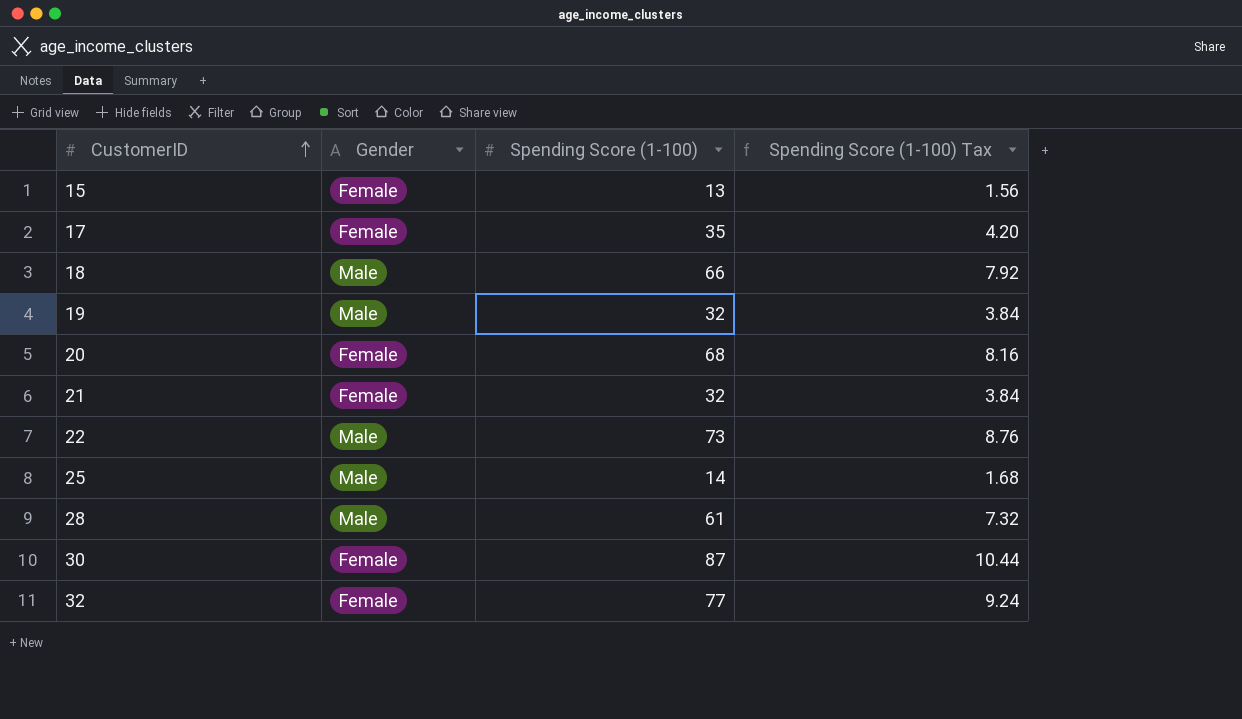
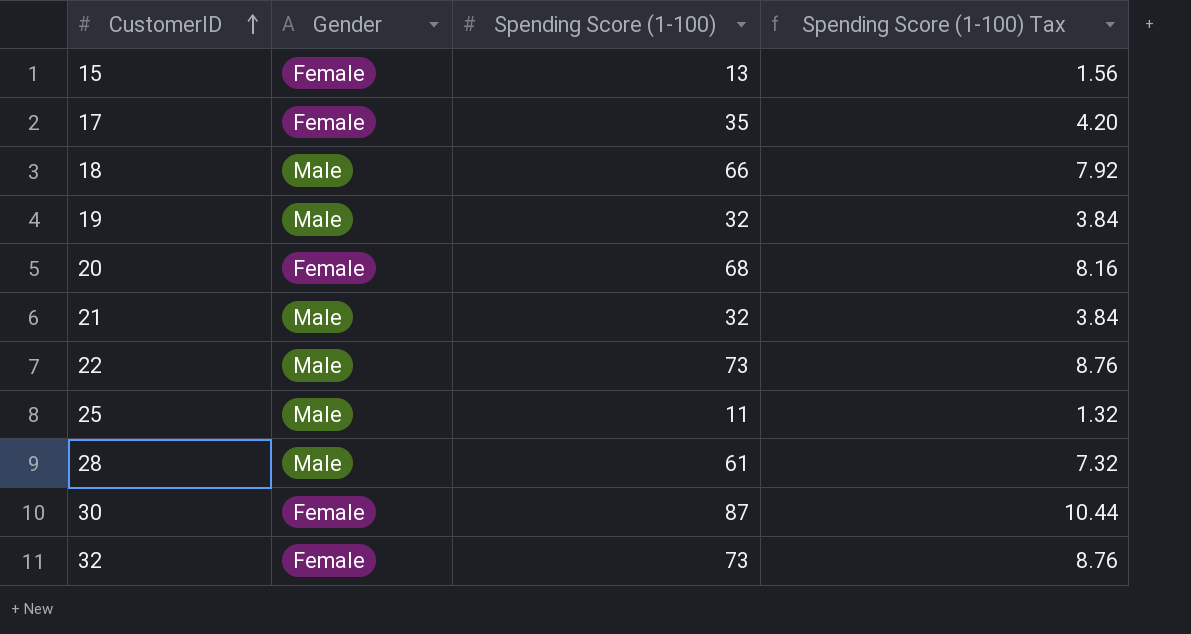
21 | Gender: Female -> Male
25 | Spending Score (1-100): 14 -> 11
25 | Spending Score (1-100) Tax: 1.68 -> 1.32
32 | Spending Score (1-100): 77 -> 73
32 | Spending Score (1-100) Tax: 9.24 -> 8.76

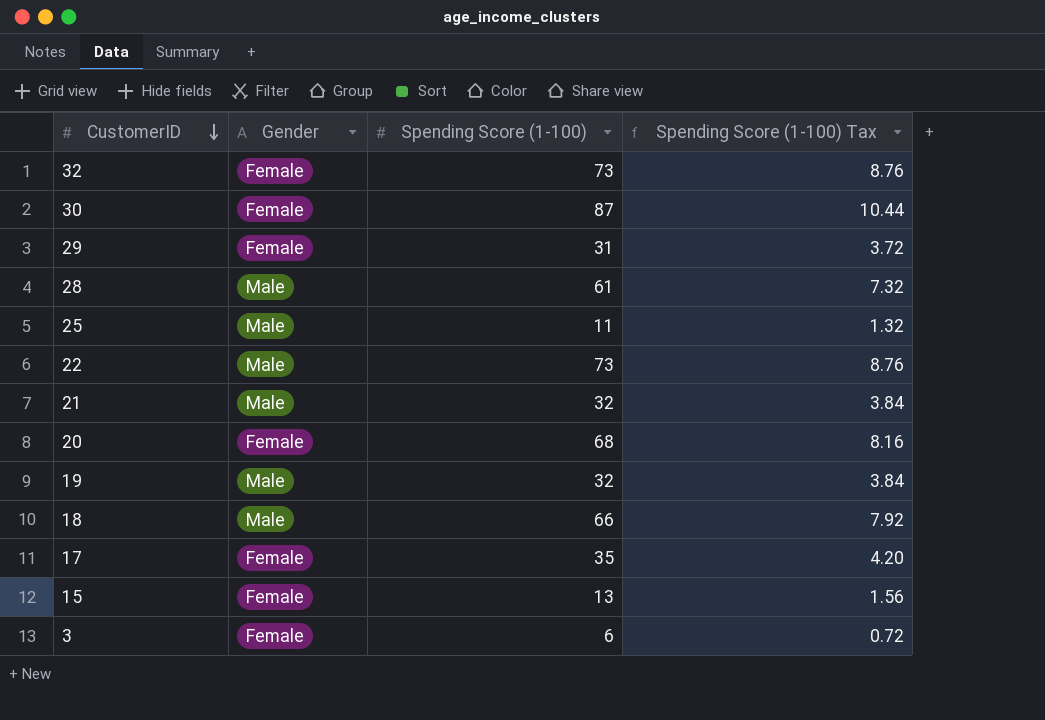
row order: CustomerID ascending -> CustomerID descending
row 29: none -> Female | 31 | 3.72
row 3: none -> Female | 6 | 0.72

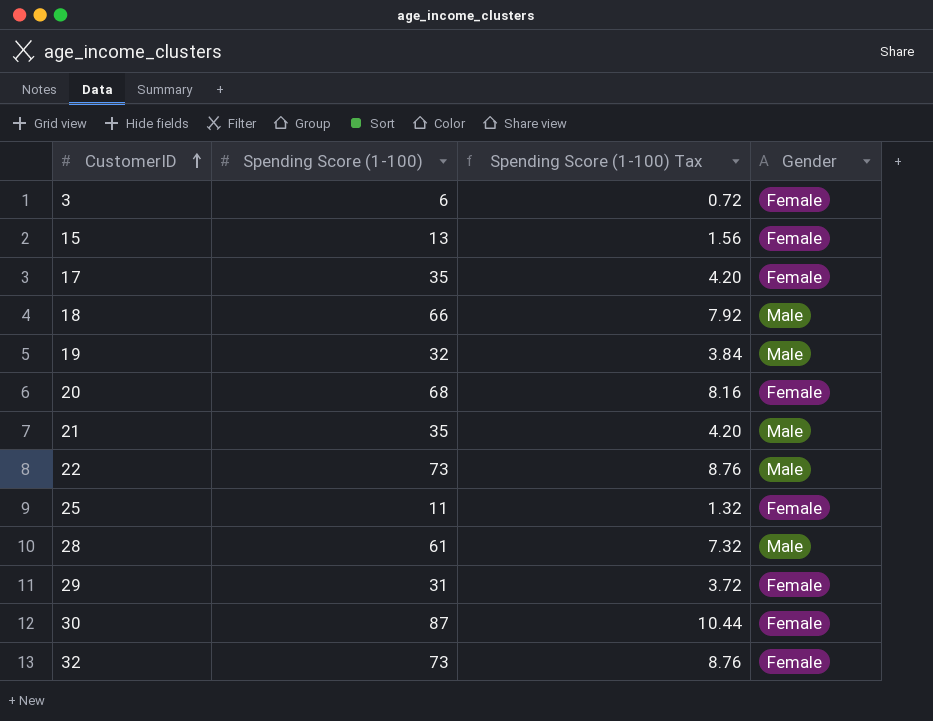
row order: CustomerID descending -> CustomerID ascending
column Gender | position: 2 -> 4
21 | Spending Score (1-100): 32 -> 35
21 | Spending Score (1-100) Tax: 3.84 -> 4.20
25 | Gender: Male -> Female

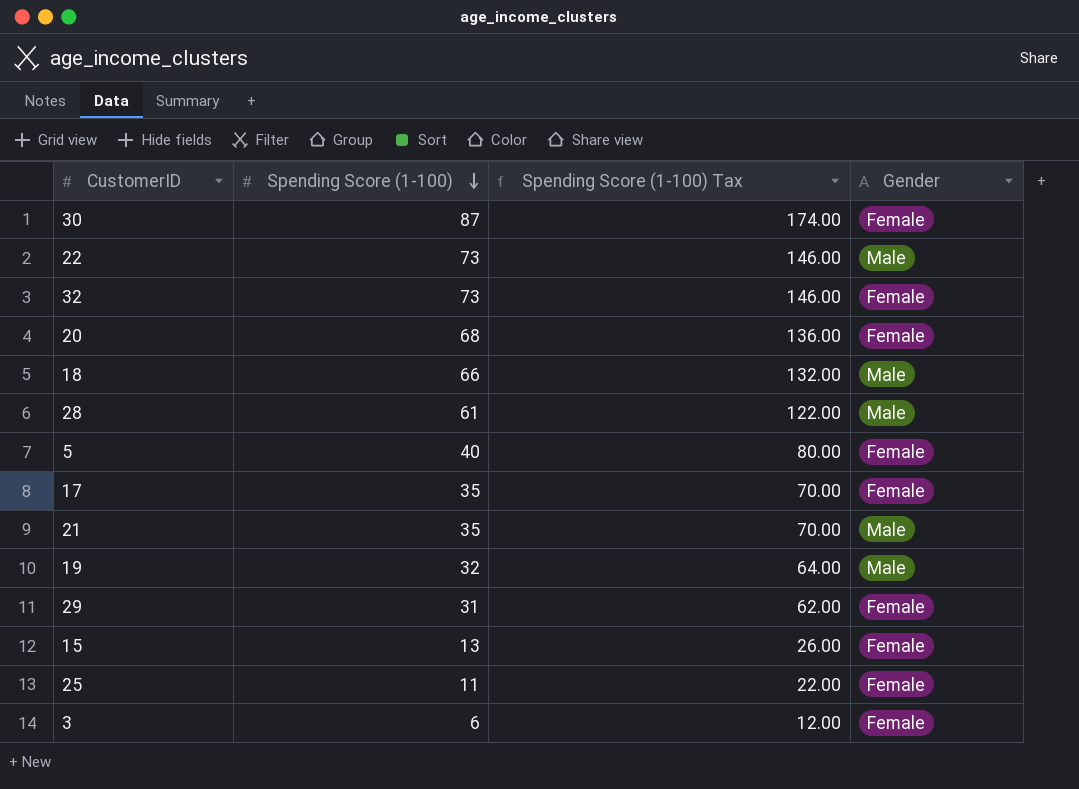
row order: CustomerID ascending -> Spending Score (1-100) descending
column Spending Score (1-100) Tax | formula: [Spending Score (1-100)] * 0.12 -> [Spending Score (1-100)] * 2
row 5: none -> 40 | 80.00 | Female

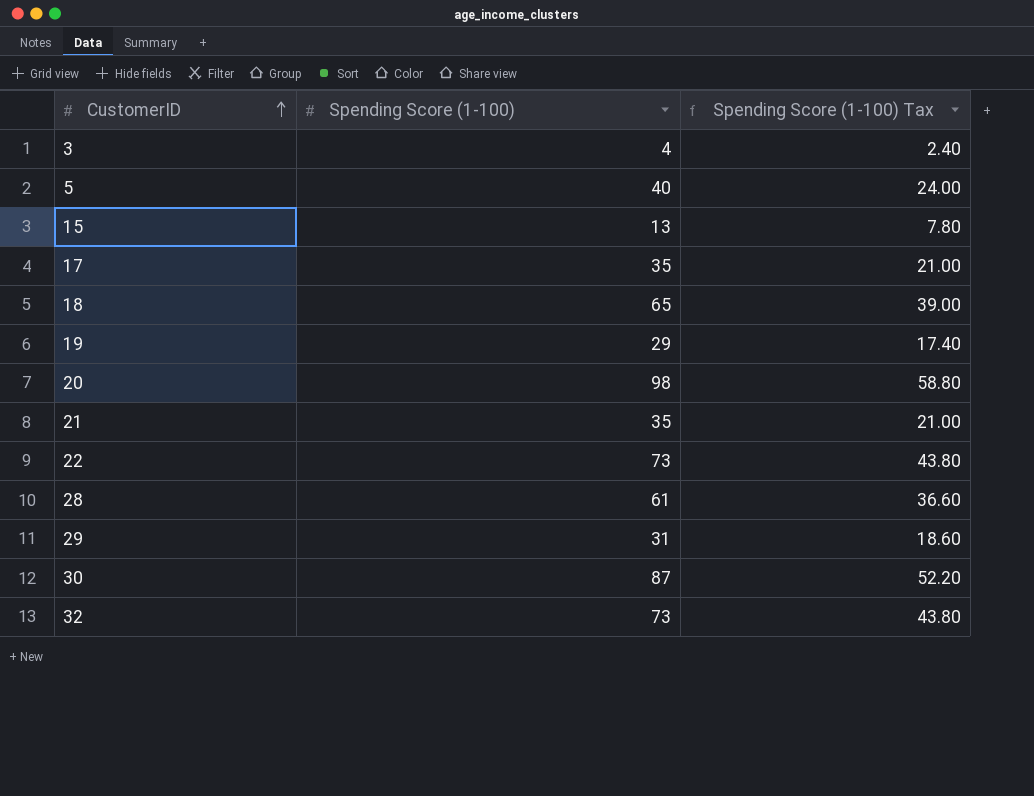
row order: Spending Score (1-100) descending -> CustomerID ascending
column Gender | position: 4 -> none
column Spending Score (1-100) Tax | formula: [Spending Score (1-100)] * 2 -> [Spending Score (1-100)] * 0.6
row 25: 11 | 22.00 | Female -> none
3 | Spending Score (1-100): 6 -> 4
18 | Spending Score (1-100): 66 -> 65
19 | Spending Score (1-100): 32 -> 29
20 | Spending Score (1-100): 68 -> 98

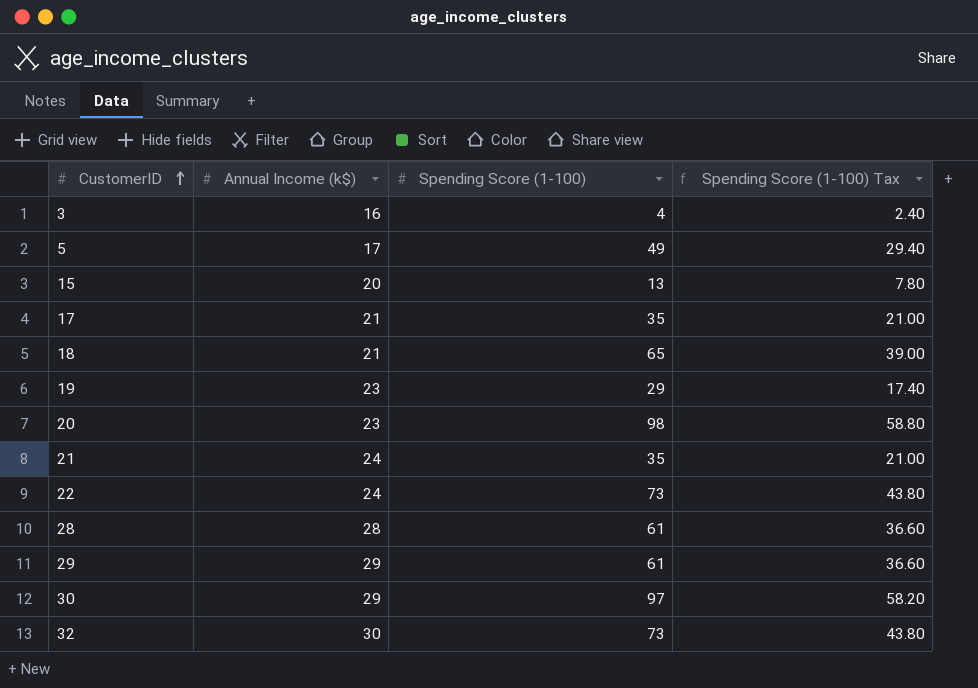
column Annual Income (k$) | position: none -> 2
5 | Spending Score (1-100): 40 -> 49
5 | Spending Score (1-100) Tax: 24.00 -> 29.40
29 | Spending Score (1-100): 31 -> 61
29 | Spending Score (1-100) Tax: 18.60 -> 36.60
30 | Spending Score (1-100): 87 -> 97
30 | Spending Score (1-100) Tax: 52.20 -> 58.20

